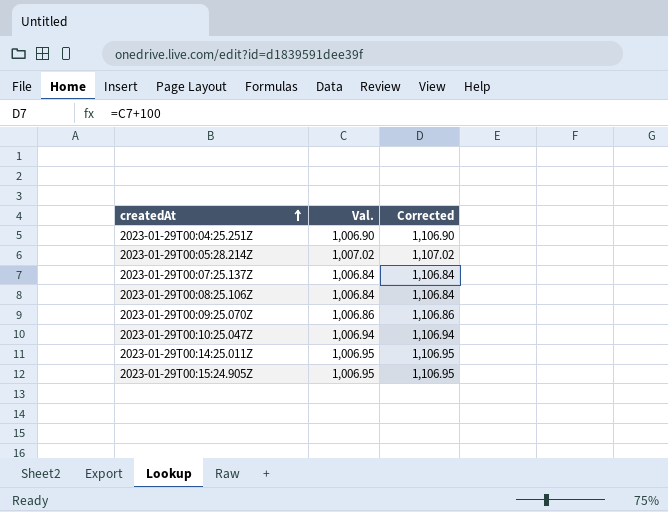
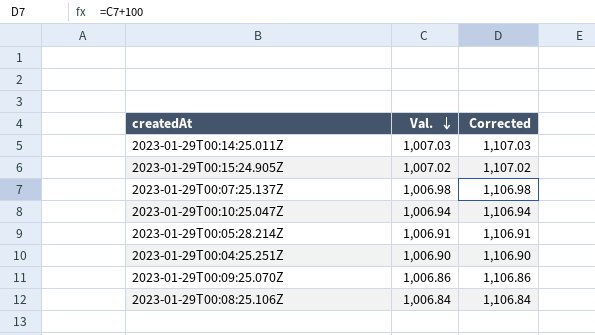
row order: createdAt ascending -> Val. descending
2023-01-29T00:14:25.011Z | Val.: 1,006.95 -> 1,007.03
2023-01-29T00:14:25.011Z | Corrected: 1,106.95 -> 1,107.03
2023-01-29T00:15:24.905Z | Val.: 1,006.95 -> 1,007.02
2023-01-29T00:15:24.905Z | Corrected: 1,106.95 -> 1,107.02
2023-01-29T00:07:25.137Z | Val.: 1,006.84 -> 1,006.98
2023-01-29T00:07:25.137Z | Corrected: 1,106.84 -> 1,106.98
2023-01-29T00:05:28.214Z | Val.: 1,007.02 -> 1,006.91
2023-01-29T00:05:28.214Z | Corrected: 1,107.02 -> 1,106.91

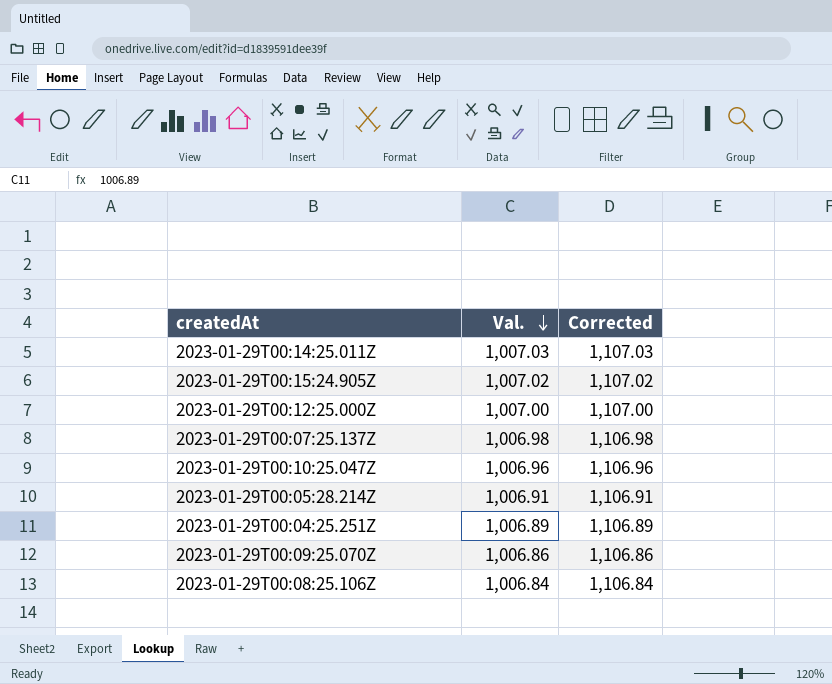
row 2023-01-29T00:12:25.000Z: none -> 1,007.00 | 1,107.00
2023-01-29T00:10:25.047Z | Val.: 1,006.94 -> 1,006.96
2023-01-29T00:10:25.047Z | Corrected: 1,106.94 -> 1,106.96
2023-01-29T00:04:25.251Z | Val.: 1,006.90 -> 1,006.89
2023-01-29T00:04:25.251Z | Corrected: 1,106.90 -> 1,106.89

